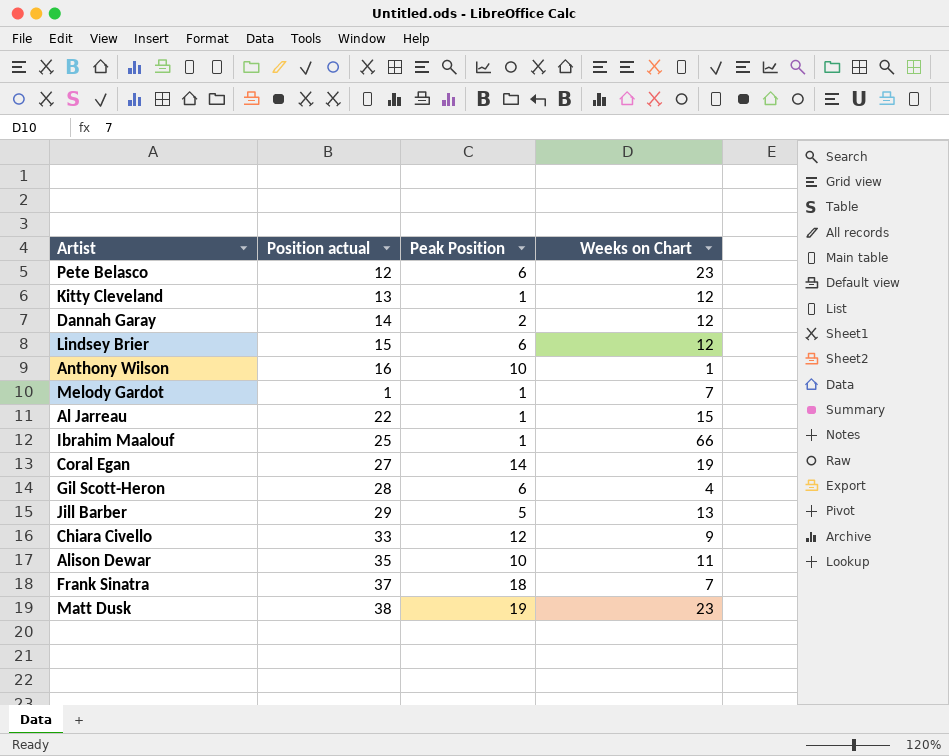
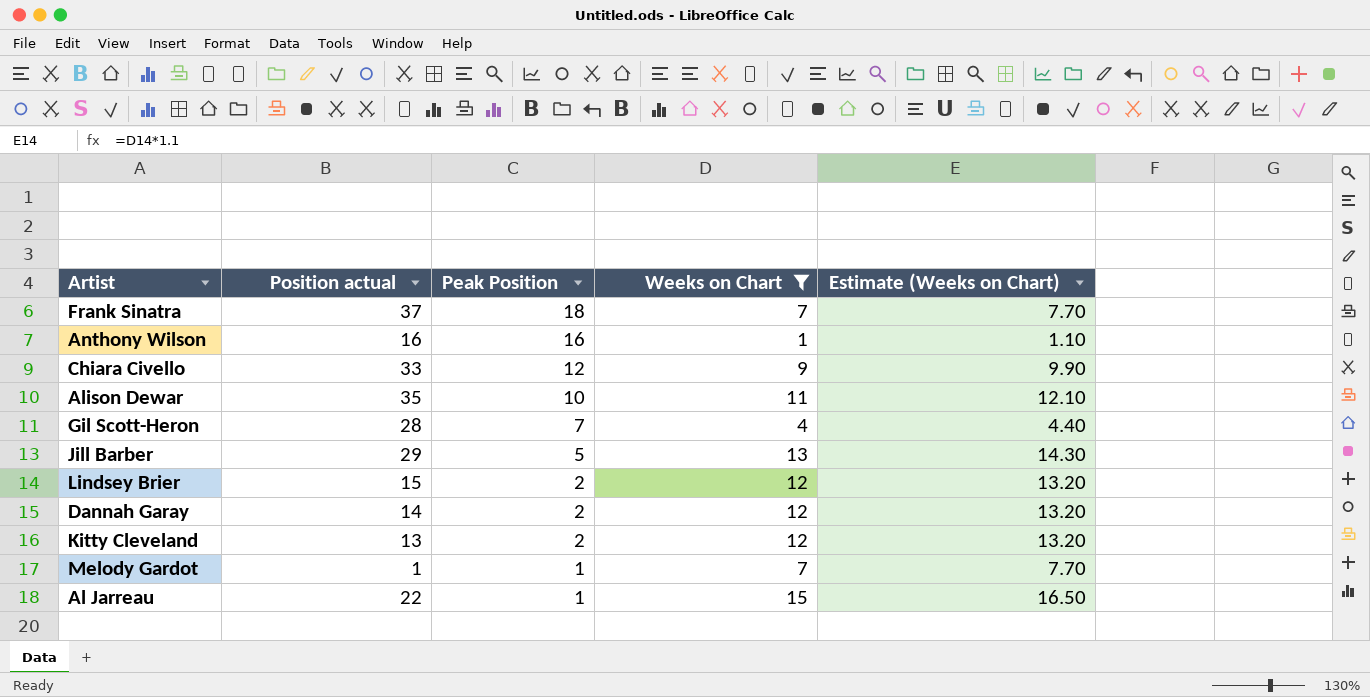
filter: none -> Weeks on Chart <= 15
row order: none -> Peak Position descending
column Estimate (Weeks on Chart) | formula: none -> [Weeks on Chart] * 1.1
Anthony Wilson | Peak Position: 10 -> 16
Gil Scott-Heron | Peak Position: 6 -> 7
Lindsey Brier | Peak Position: 6 -> 2
Kitty Cleveland | Peak Position: 1 -> 2

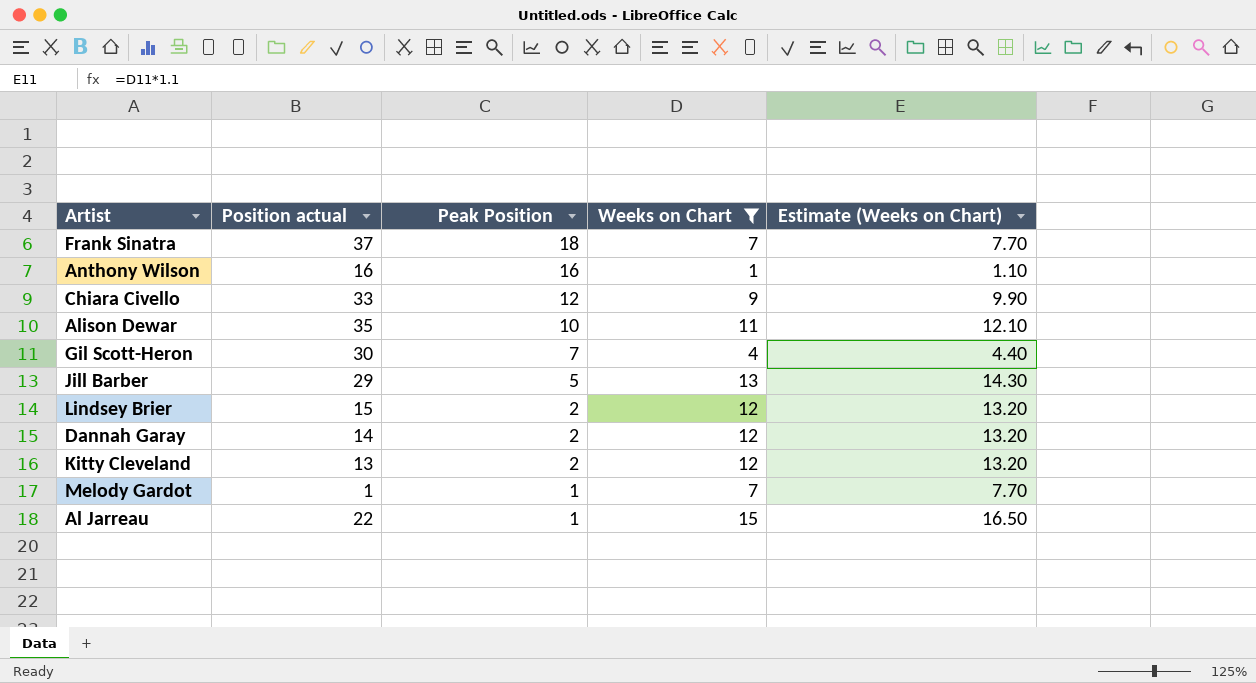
Gil Scott-Heron | Position actual: 28 -> 30

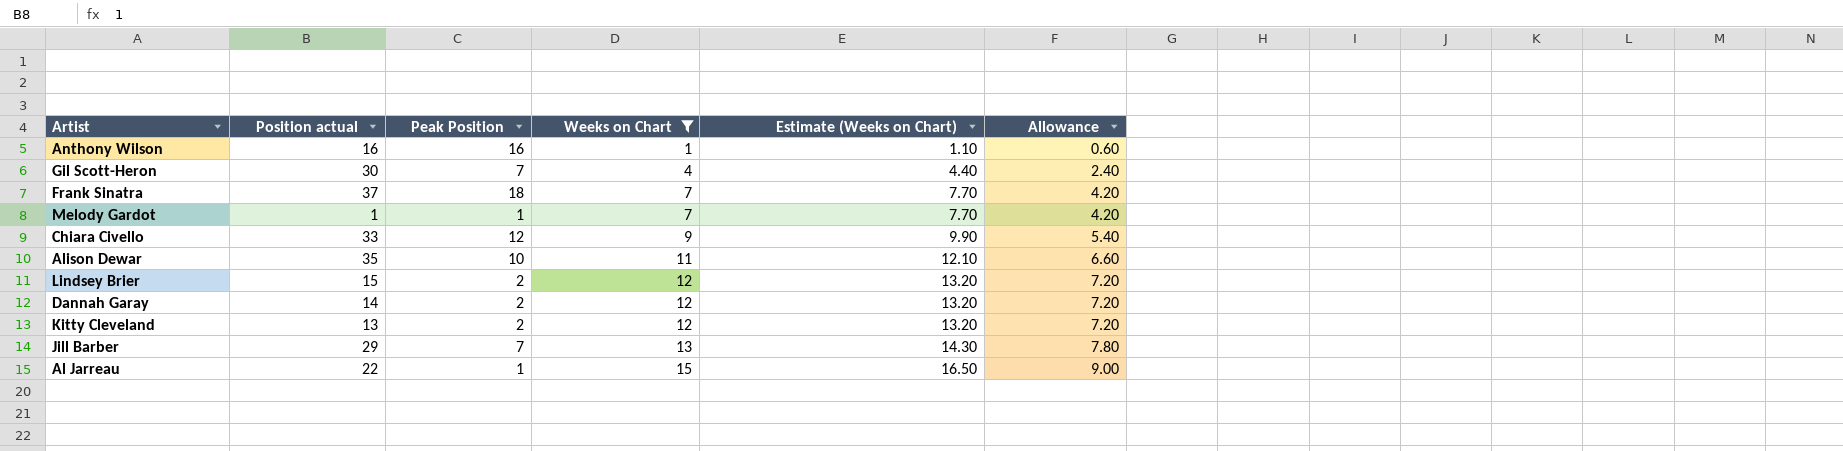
row order: Peak Position descending -> Weeks on Chart ascending
column Allowance | formula: none -> [Weeks on Chart] * 0.6
Jill Barber | Peak Position: 5 -> 7

